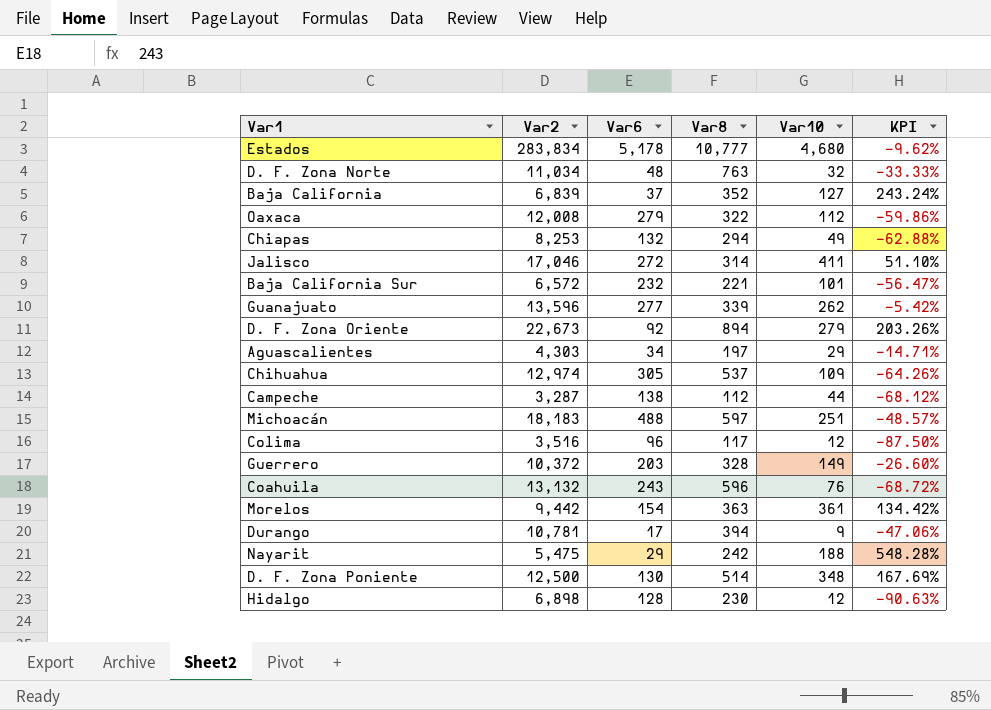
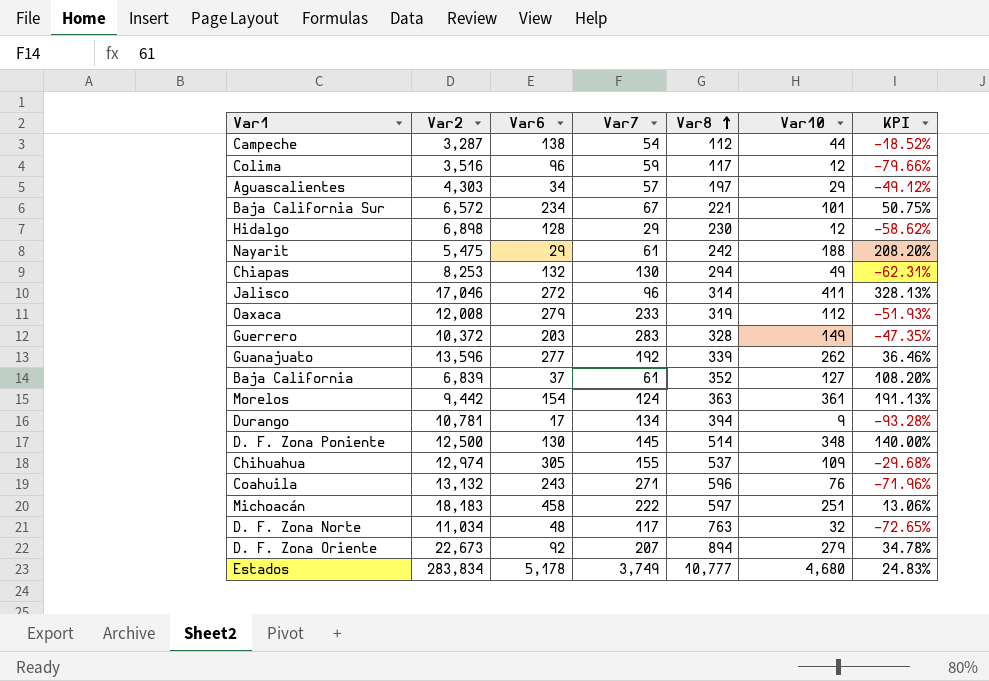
row order: none -> Var8 ascending
column Var7 | position: none -> 4
column KPI | formula: ([Var10] - [Var6]) / [Var6] -> ([Var10] - [Var7]) / [Var7]
Baja California Sur | Var6: 232 -> 234
Oaxaca | Var8: 322 -> 319
Michoacán | Var6: 488 -> 458

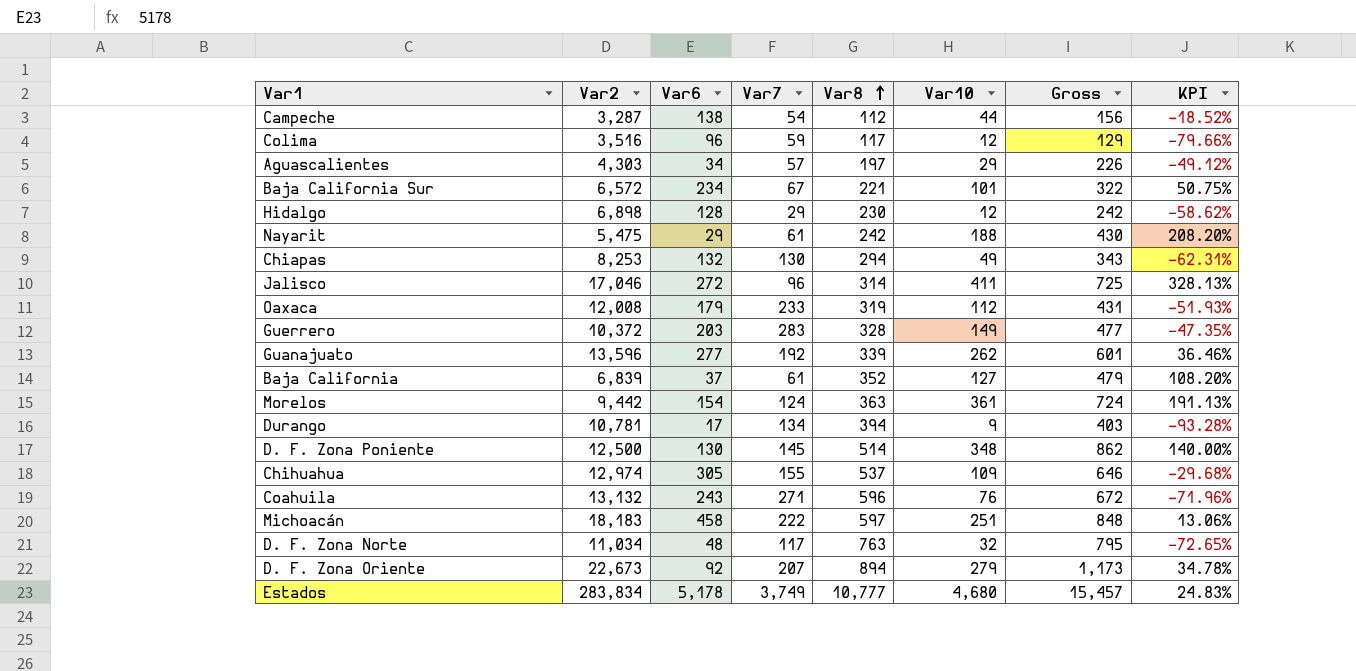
column Gross | formula: none -> [Var8] + [Var10]
Oaxaca | Var6: 279 -> 179

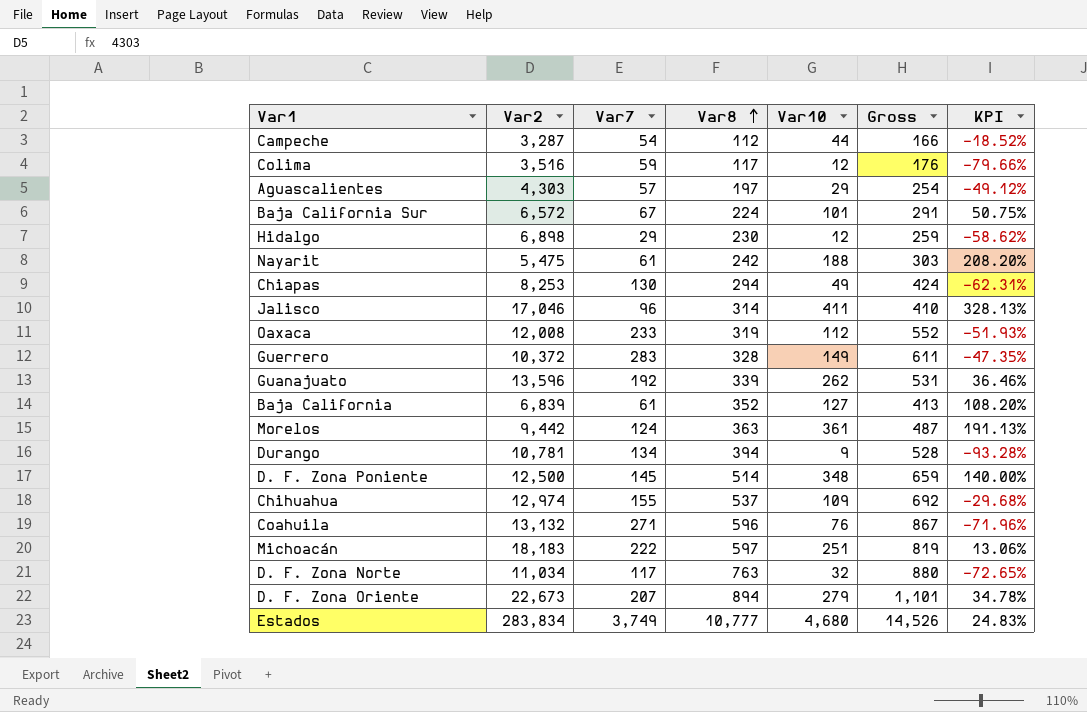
column Var6 | position: 3 -> none
column Gross | formula: [Var8] + [Var10] -> [Var7] + [Var8]
Baja California Sur | Var8: 221 -> 224

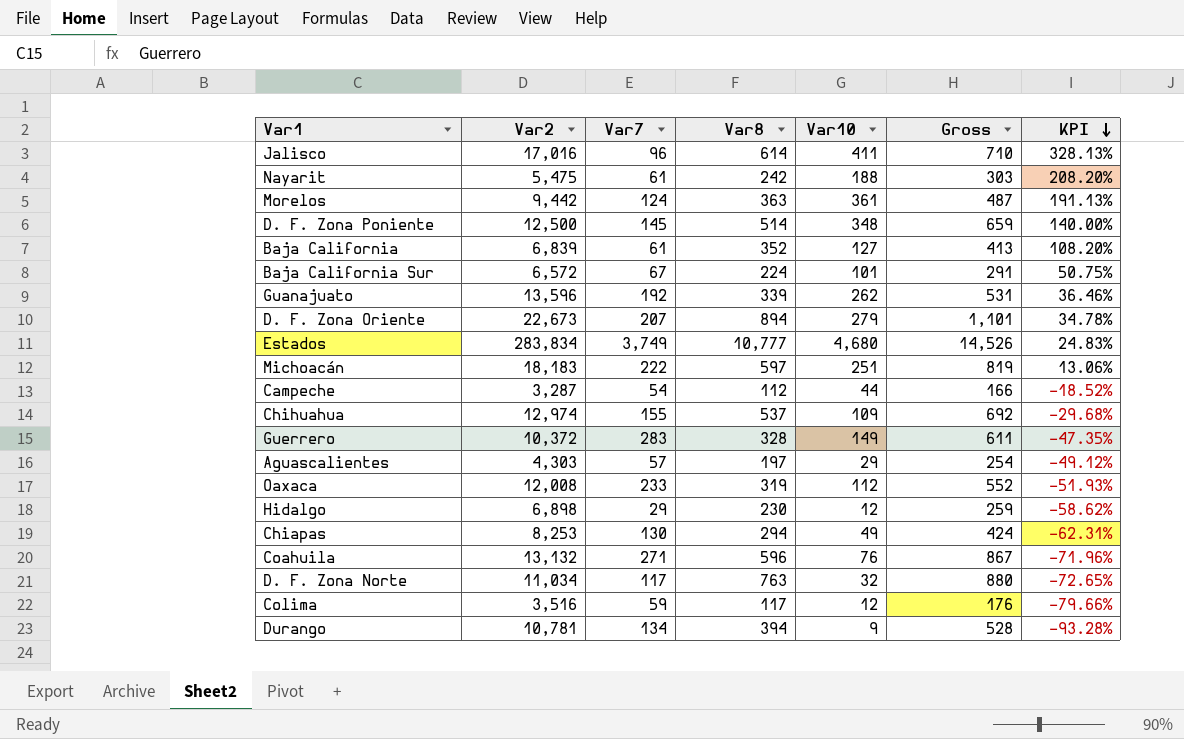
row order: Var8 ascending -> KPI descending
Jalisco | Var2: 17,046 -> 17,016
Jalisco | Var8: 314 -> 614
Jalisco | Gross: 410 -> 710

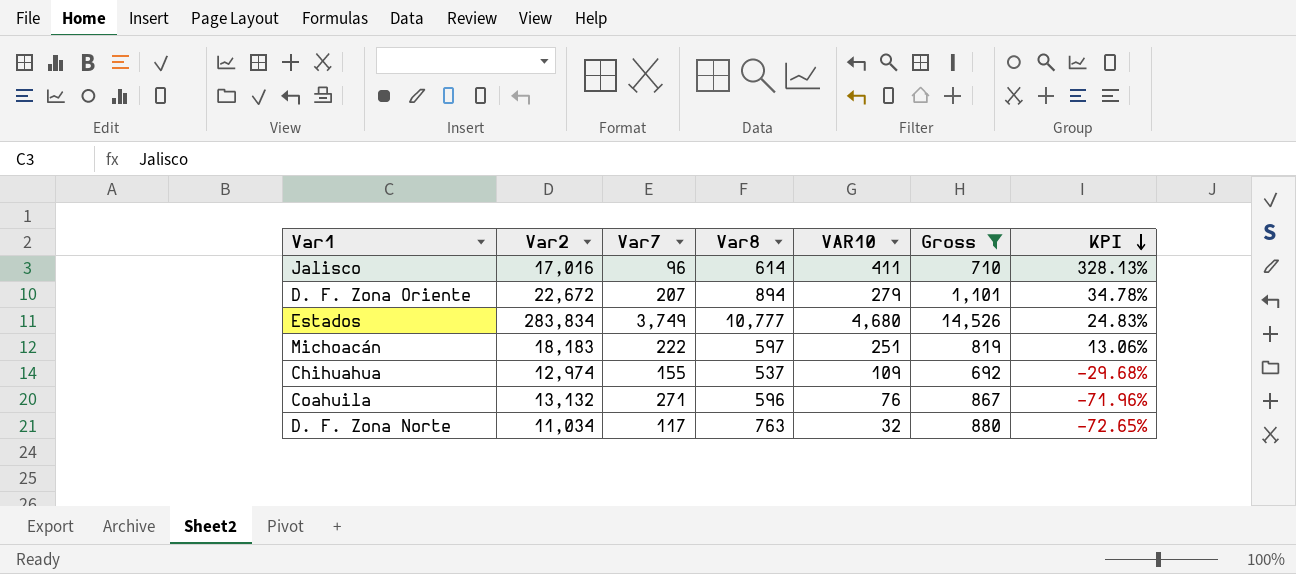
filter: none -> Gross >= 692
column name: Var10 -> VAR10
D. F. Zona Oriente | Var2: 22,673 -> 22,672

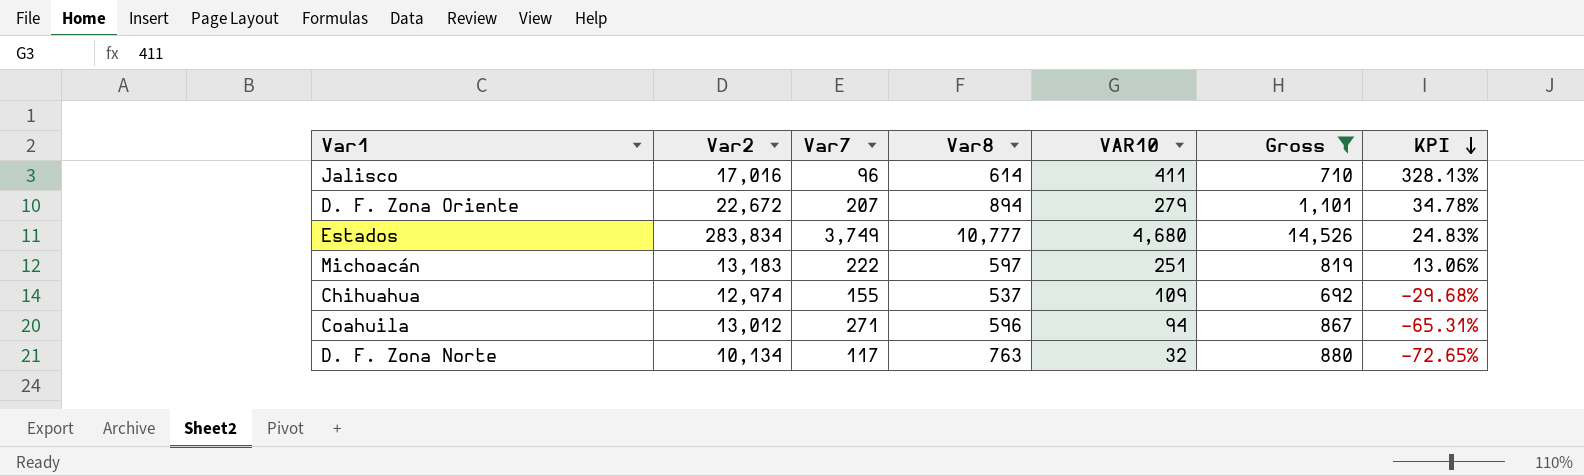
Michoacán | Var2: 18,183 -> 13,183
Coahuila | Var2: 13,132 -> 13,012
Coahuila | VAR10: 76 -> 94
Coahuila | KPI: -71.96% -> -65.31%
D. F. Zona Norte | Var2: 11,034 -> 10,134

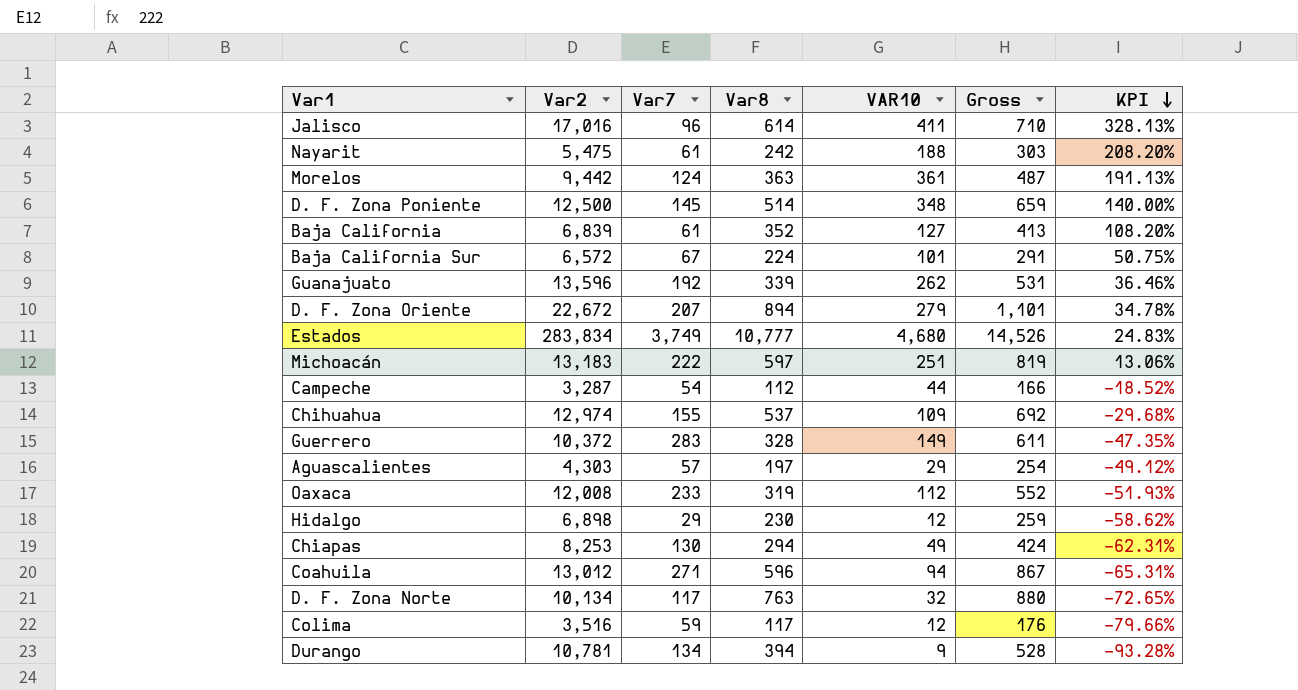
filter: Gross >= 692 -> none

